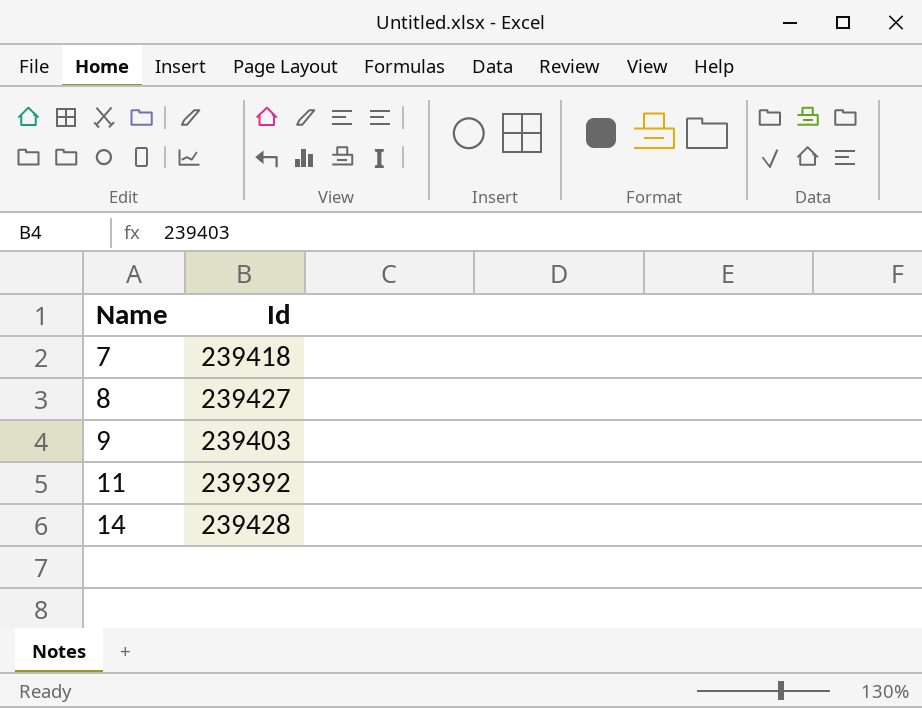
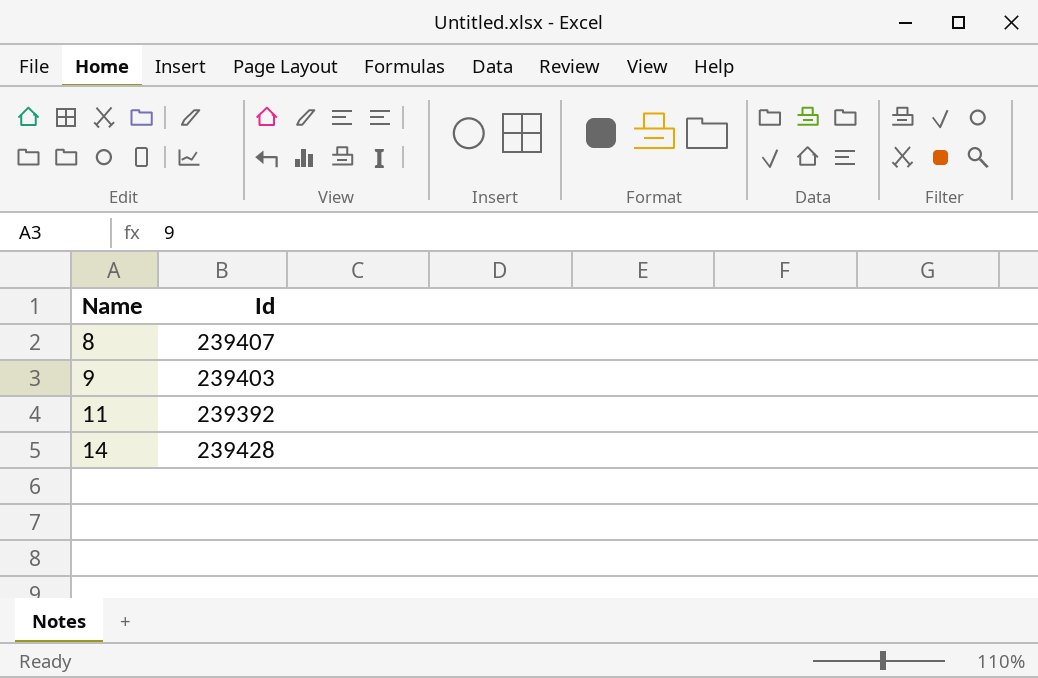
row 7: 239418 -> none
8 | Id: 239427 -> 239407

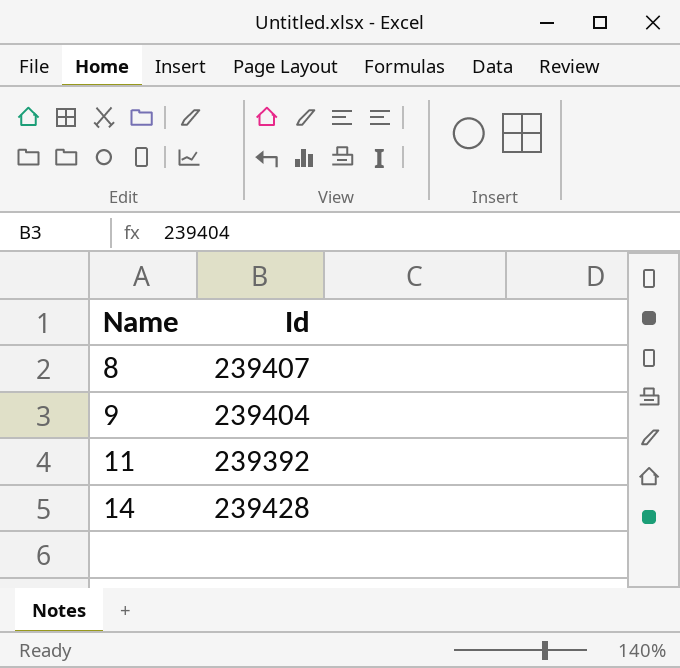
9 | Id: 239403 -> 239404

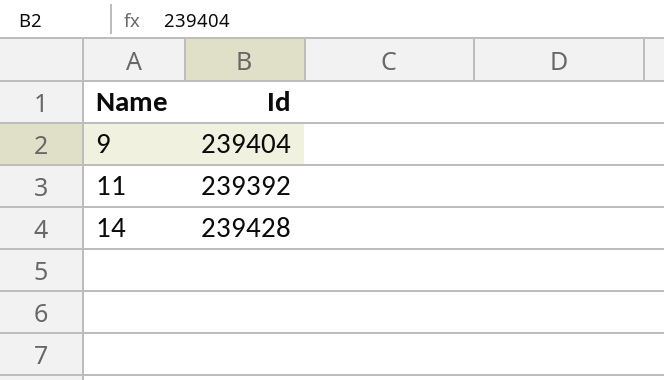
row 8: 239407 -> none

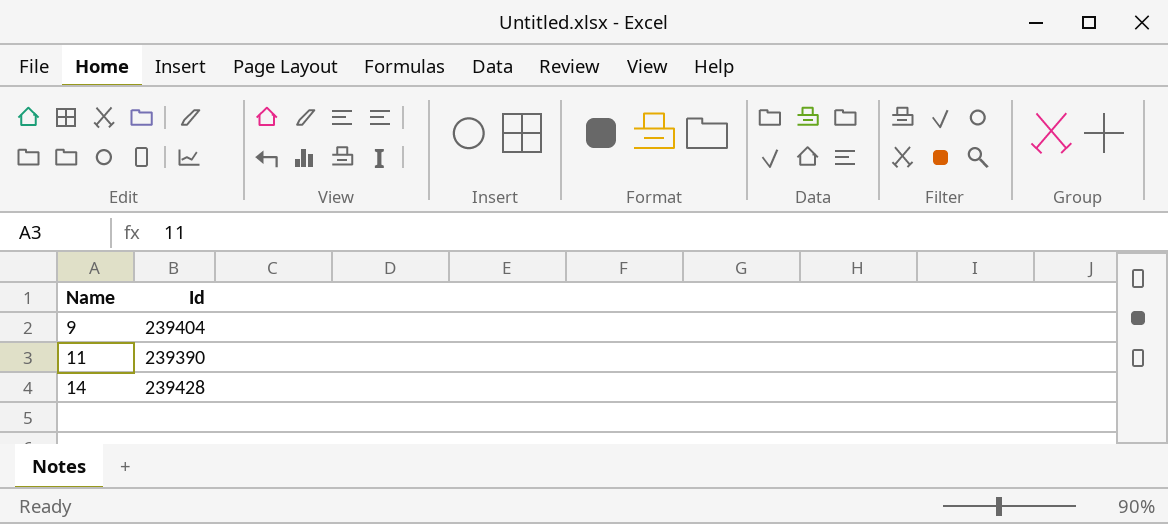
11 | Id: 239392 -> 239390

